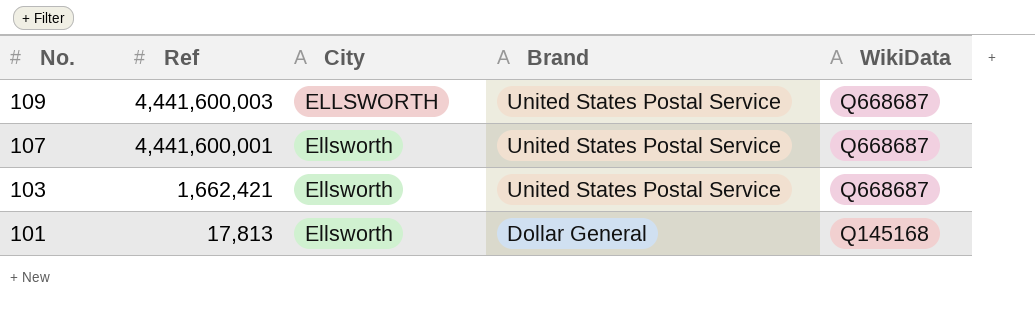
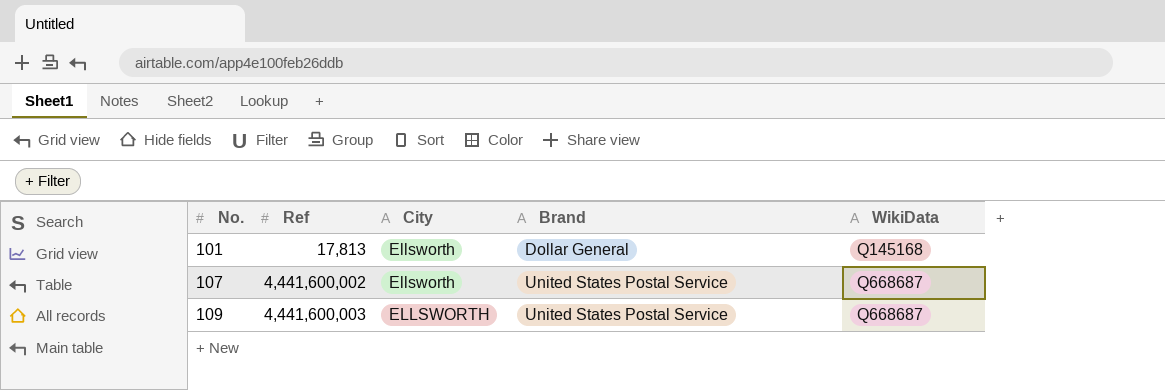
row order: No. descending -> No. ascending
row 103: 1,662,421 | Ellsworth | United States Postal Service | Q668687 -> none
107 | Ref: 4,441,600,001 -> 4,441,600,002

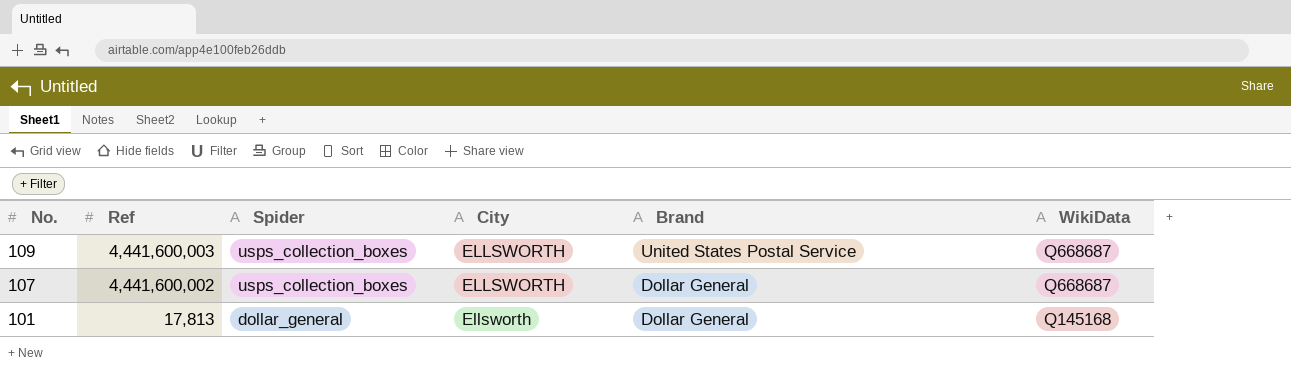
row order: No. ascending -> No. descending
column Spider | position: none -> 3
107 | City: Ellsworth -> ELLSWORTH
107 | Brand: United States Postal Service -> Dollar General

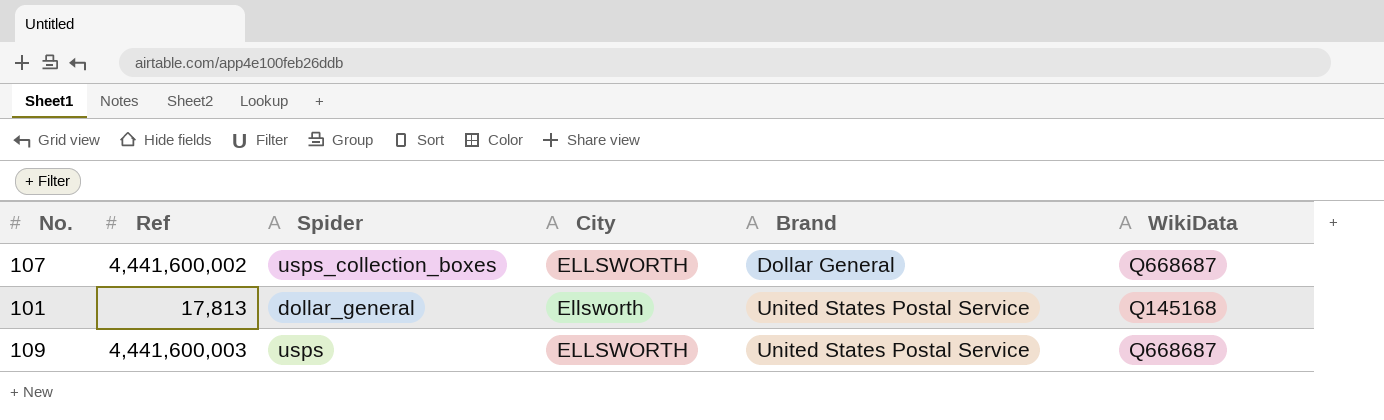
row order: No. descending -> Brand ascending
101 | Brand: Dollar General -> United States Postal Service
109 | Spider: usps_collection_boxes -> usps

